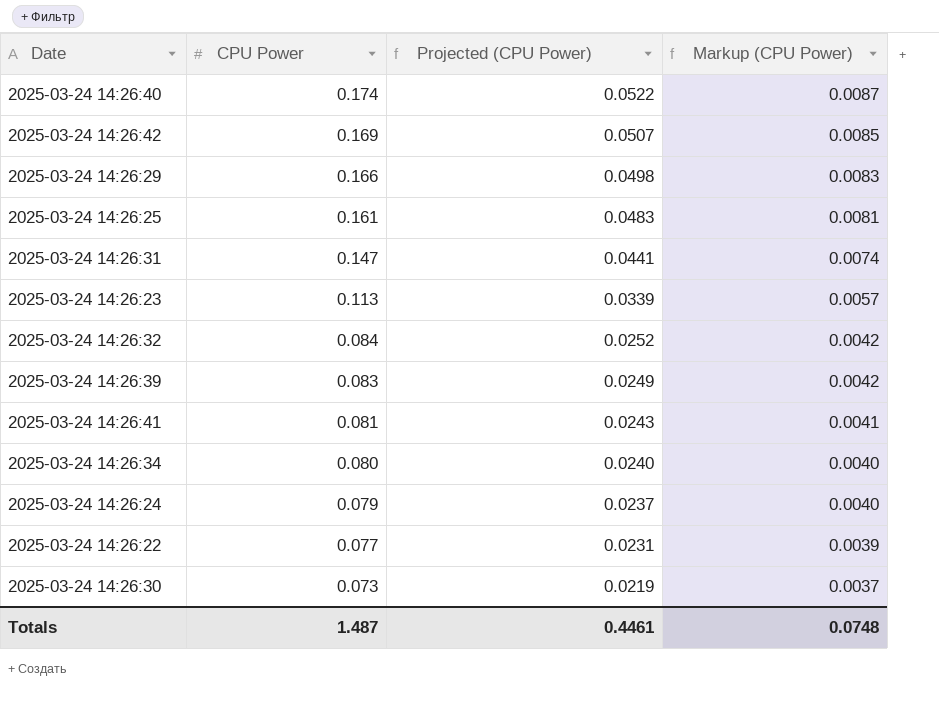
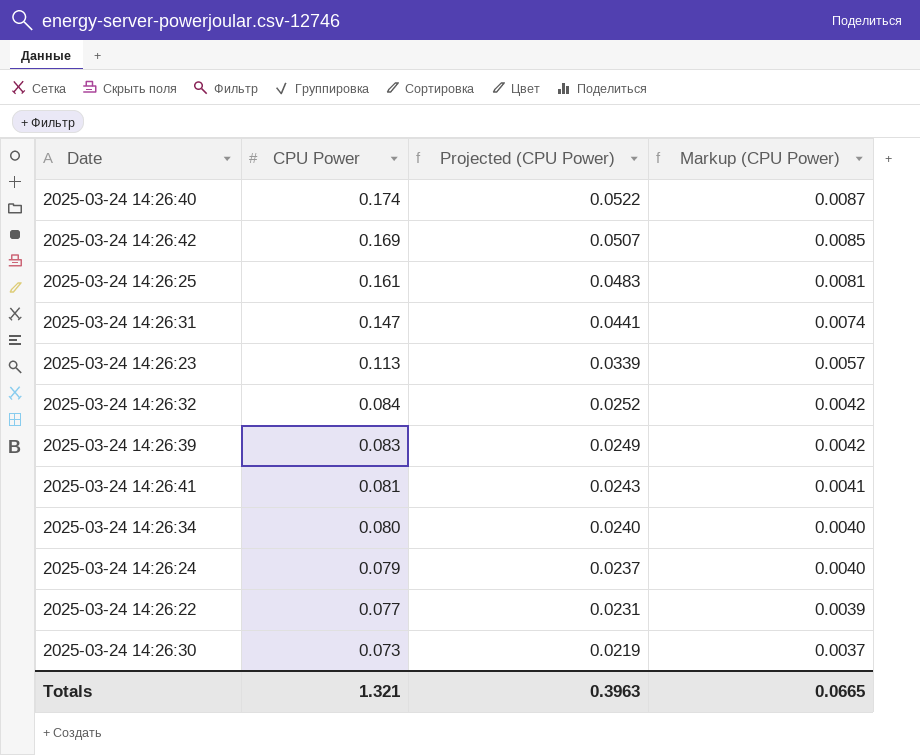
row 2025-03-24 14:26:29: 0.166 | 0.0498 | 0.0083 -> none
Totals | CPU Power: 1.487 -> 1.321
Totals | Projected (CPU Power): 0.4461 -> 0.3963
Totals | Markup (CPU Power): 0.0748 -> 0.0665

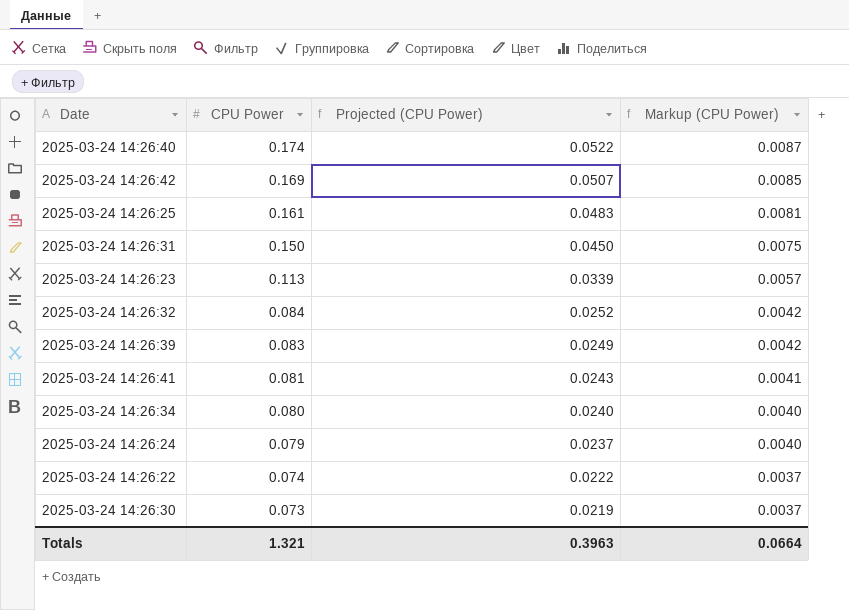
2025-03-24 14:26:31 | CPU Power: 0.147 -> 0.150
2025-03-24 14:26:31 | Projected (CPU Power): 0.0441 -> 0.0450
2025-03-24 14:26:31 | Markup (CPU Power): 0.0074 -> 0.0075
2025-03-24 14:26:22 | CPU Power: 0.077 -> 0.074
2025-03-24 14:26:22 | Projected (CPU Power): 0.0231 -> 0.0222
2025-03-24 14:26:22 | Markup (CPU Power): 0.0039 -> 0.0037
Totals | Markup (CPU Power): 0.0665 -> 0.0664

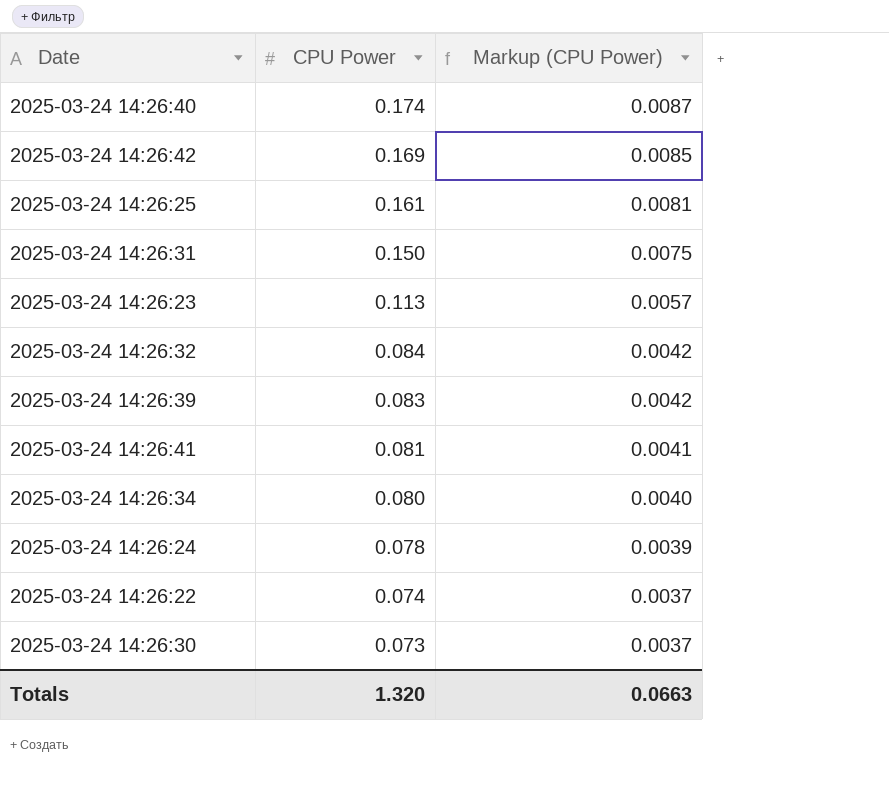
column Projected (CPU Power) | formula: [CPU Power] * 0.3 -> none
2025-03-24 14:26:24 | CPU Power: 0.079 -> 0.078
2025-03-24 14:26:24 | Markup (CPU Power): 0.0040 -> 0.0039
Totals | CPU Power: 1.321 -> 1.320
Totals | Markup (CPU Power): 0.0664 -> 0.0663

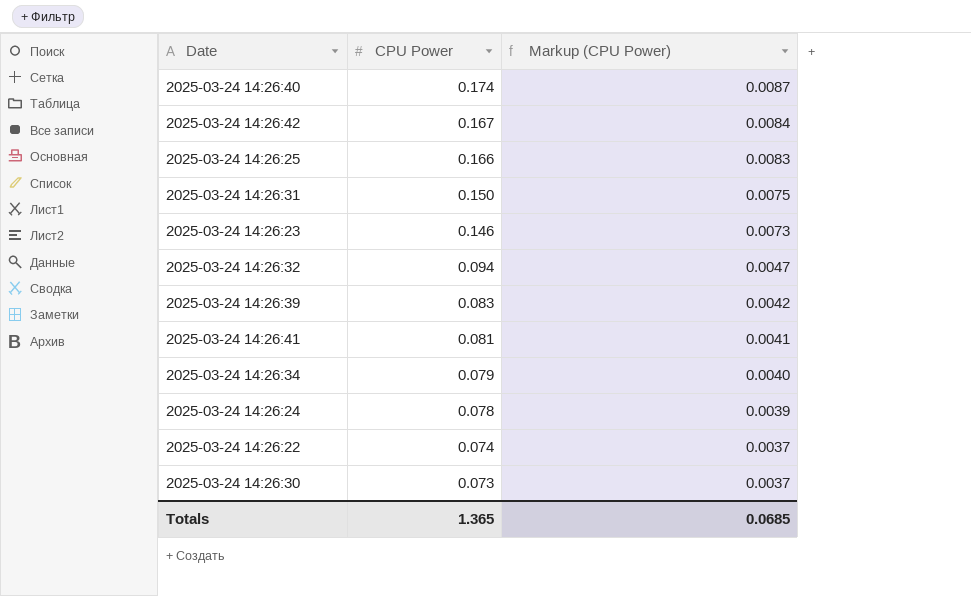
2025-03-24 14:26:42 | CPU Power: 0.169 -> 0.167
2025-03-24 14:26:42 | Markup (CPU Power): 0.0085 -> 0.0084
2025-03-24 14:26:25 | CPU Power: 0.161 -> 0.166
2025-03-24 14:26:25 | Markup (CPU Power): 0.0081 -> 0.0083
2025-03-24 14:26:23 | CPU Power: 0.113 -> 0.146
2025-03-24 14:26:23 | Markup (CPU Power): 0.0057 -> 0.0073
2025-03-24 14:26:32 | CPU Power: 0.084 -> 0.094
2025-03-24 14:26:32 | Markup (CPU Power): 0.0042 -> 0.0047
2025-03-24 14:26:34 | CPU Power: 0.080 -> 0.079
Totals | CPU Power: 1.320 -> 1.365
Totals | Markup (CPU Power): 0.0663 -> 0.0685

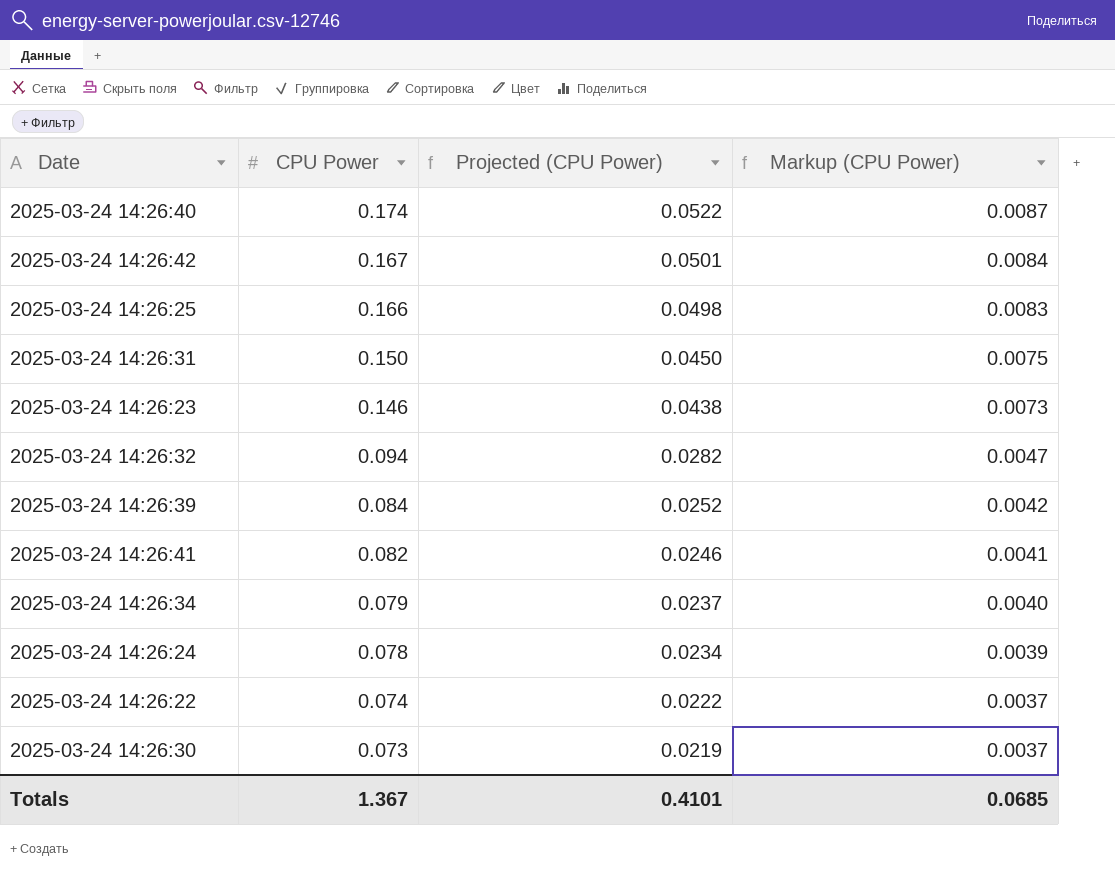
column Projected (CPU Power) | formula: none -> [CPU Power] * 0.3
2025-03-24 14:26:39 | CPU Power: 0.083 -> 0.084
2025-03-24 14:26:41 | CPU Power: 0.081 -> 0.082
Totals | CPU Power: 1.365 -> 1.367

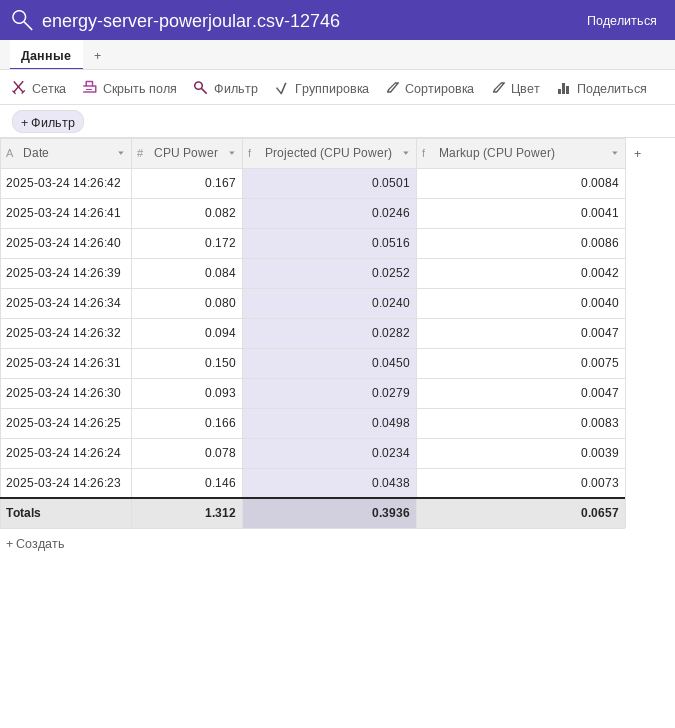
row order: CPU Power descending -> Date descending
row 2025-03-24 14:26:22: 0.074 | 0.0222 | 0.0037 -> none
2025-03-24 14:26:40 | CPU Power: 0.174 -> 0.172
2025-03-24 14:26:40 | Projected (CPU Power): 0.0522 -> 0.0516
2025-03-24 14:26:40 | Markup (CPU Power): 0.0087 -> 0.0086
2025-03-24 14:26:34 | CPU Power: 0.079 -> 0.080
2025-03-24 14:26:34 | Projected (CPU Power): 0.0237 -> 0.0240
2025-03-24 14:26:30 | CPU Power: 0.073 -> 0.093
2025-03-24 14:26:30 | Projected (CPU Power): 0.0219 -> 0.0279
2025-03-24 14:26:30 | Markup (CPU Power): 0.0037 -> 0.0047
Totals | CPU Power: 1.367 -> 1.312
Totals | Projected (CPU Power): 0.4101 -> 0.3936
Totals | Markup (CPU Power): 0.0685 -> 0.0657

